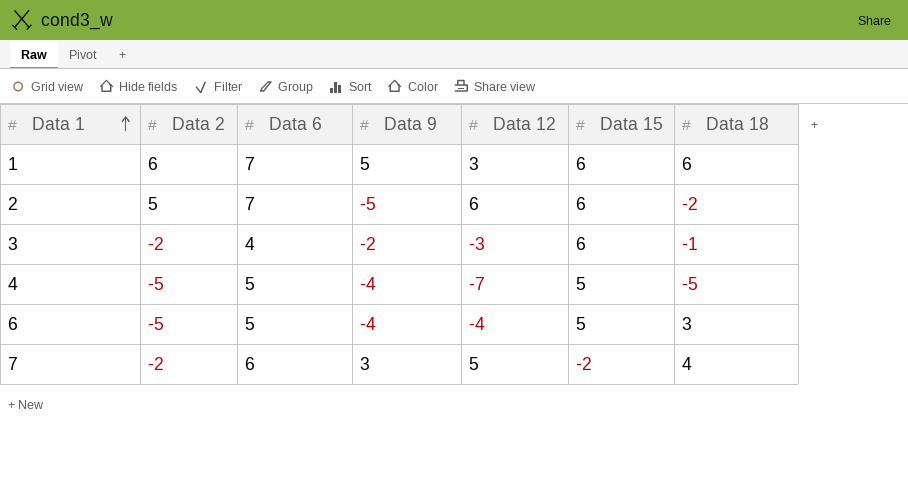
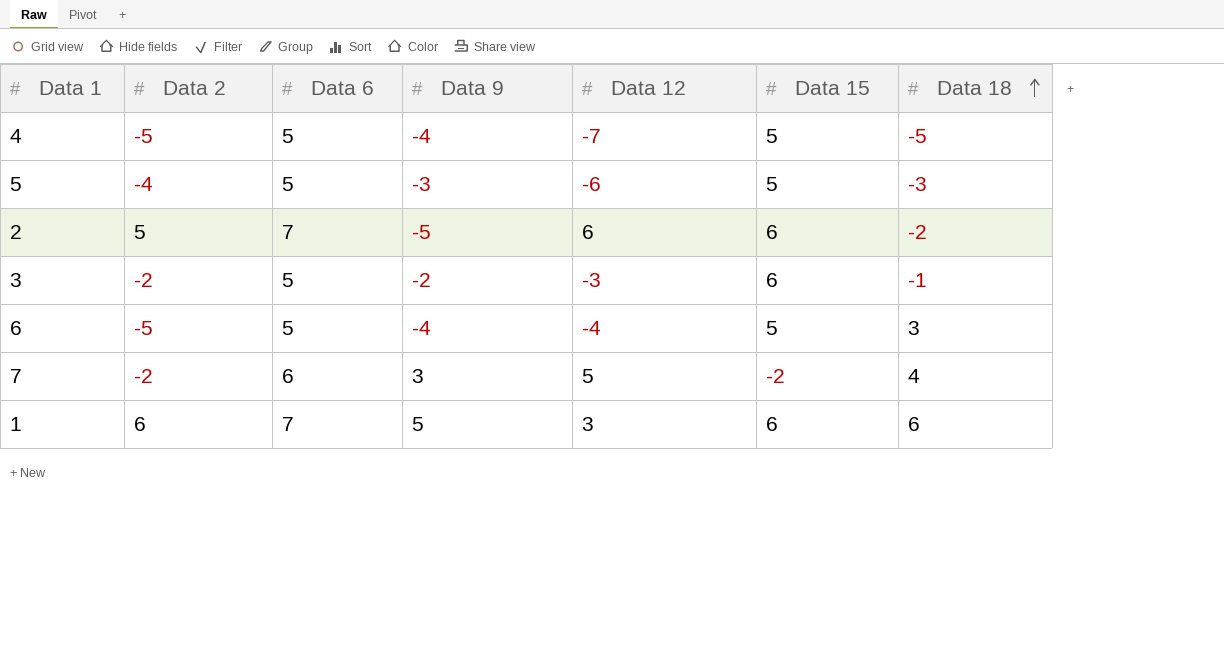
row order: Data 1 ascending -> Data 18 ascending
row 5: none -> -4 | 5 | -3 | -6 | 5 | -3
3 | Data 6: 4 -> 5

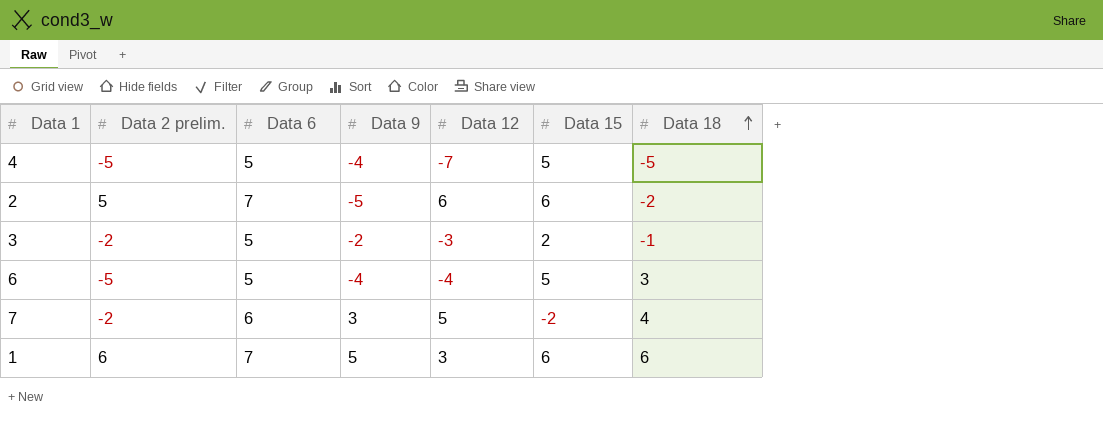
column name: Data 2 -> Data 2 prelim.
row 5: -4 | 5 | -3 | -6 | 5 | -3 -> none
3 | Data 15: 6 -> 2

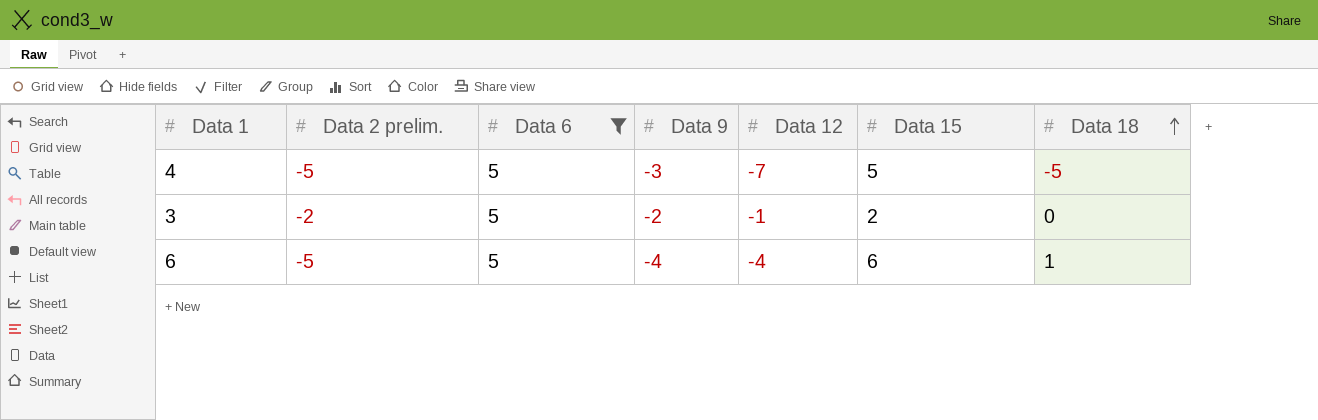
filter: none -> Data 6 = 5
4 | Data 9: -4 -> -3
3 | Data 12: -3 -> -1
3 | Data 18: -1 -> 0
6 | Data 15: 5 -> 6
6 | Data 18: 3 -> 1

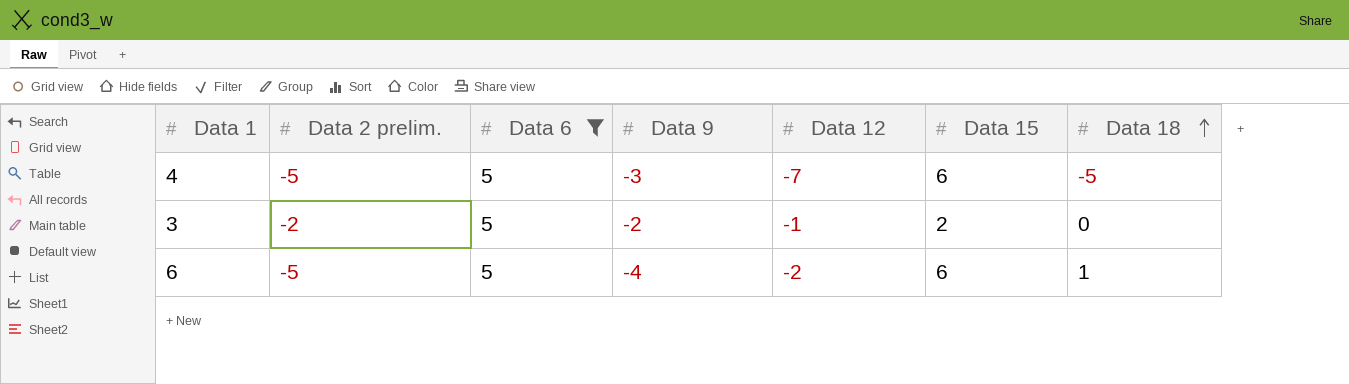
4 | Data 15: 5 -> 6
6 | Data 12: -4 -> -2

